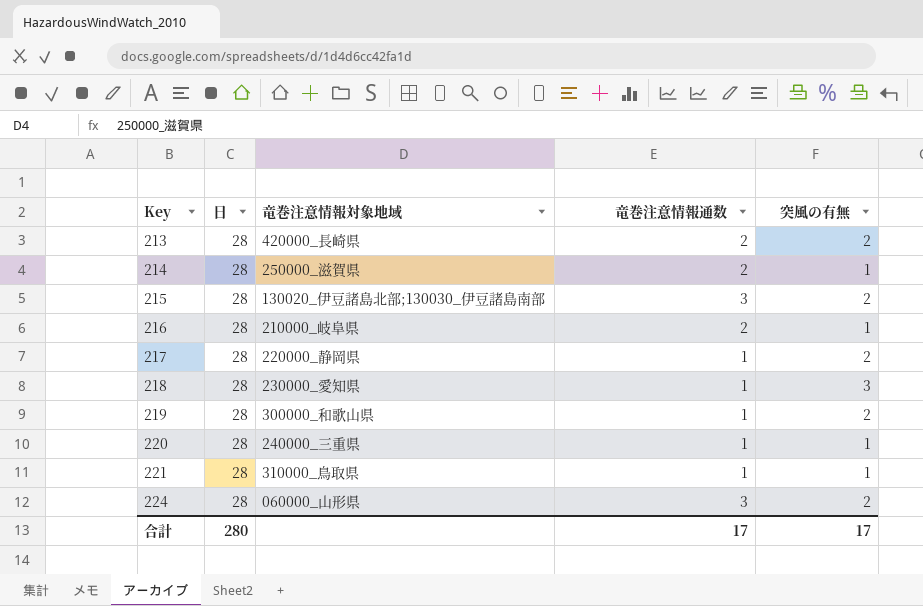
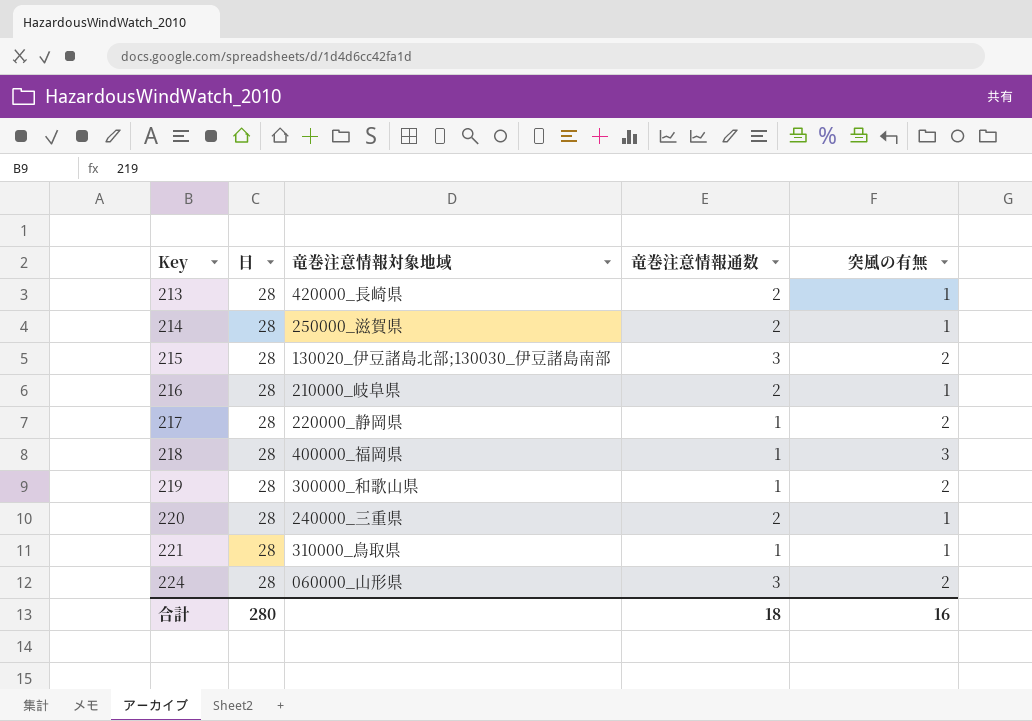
213 | 突風の有無: 2 -> 1
218 | 竜巻注意情報対象地域: 230000_愛知県 -> 400000_福岡県
220 | 竜巻注意情報通数: 1 -> 2
合計 | 竜巻注意情報通数: 17 -> 18
合計 | 突風の有無: 17 -> 16

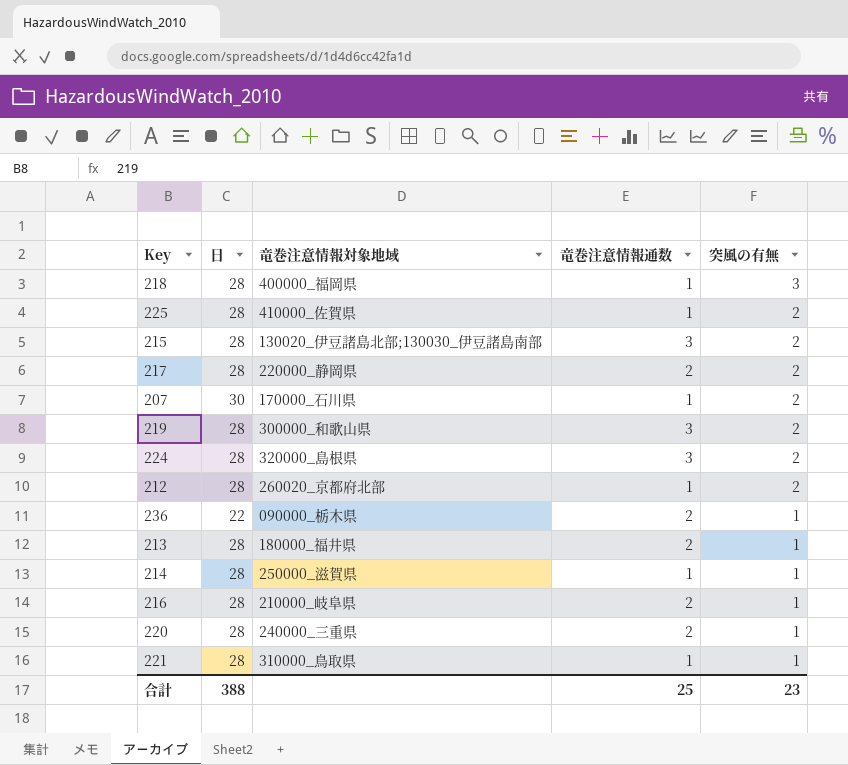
row order: Key ascending -> 突風の有無 descending
row 225: none -> 28 | 410000_佐賀県 | 1 | 2
217 | 竜巻注意情報通数: 1 -> 2
row 207: none -> 30 | 170000_石川県 | 1 | 2
219 | 竜巻注意情報通数: 1 -> 3
224 | 竜巻注意情報対象地域: 060000_山形県 -> 320000_島根県
row 212: none -> 28 | 260020_京都府北部 | 1 | 2
row 236: none -> 22 | 090000_栃木県 | 2 | 1
213 | 竜巻注意情報対象地域: 420000_長崎県 -> 180000_福井県
214 | 竜巻注意情報通数: 2 -> 1
合計 | 日: 280 -> 388
合計 | 竜巻注意情報通数: 18 -> 25
合計 | 突風の有無: 16 -> 23

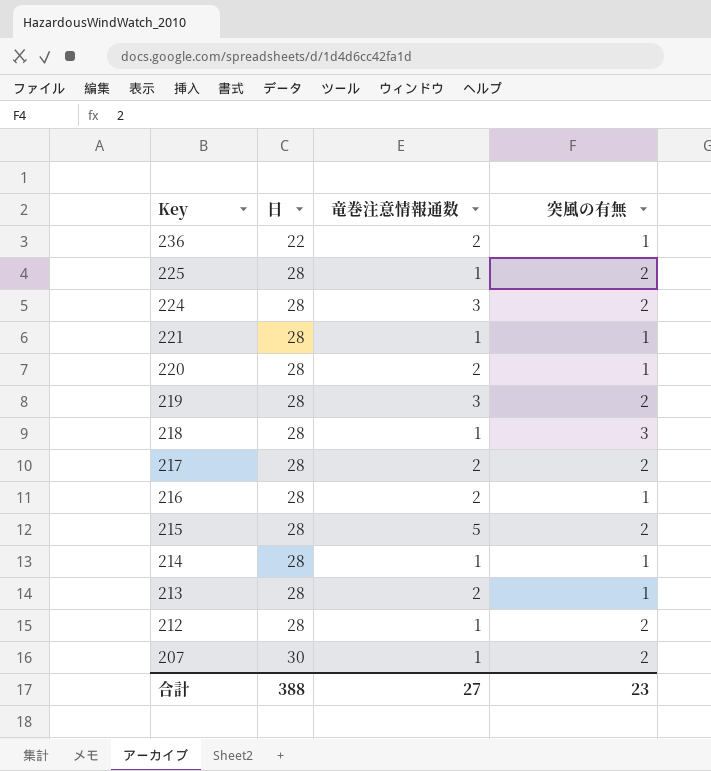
row order: 突風の有無 descending -> Key descending
column 竜巻注意情報対象地域 | position: 3 -> none
215 | 竜巻注意情報通数: 3 -> 5
合計 | 竜巻注意情報通数: 25 -> 27

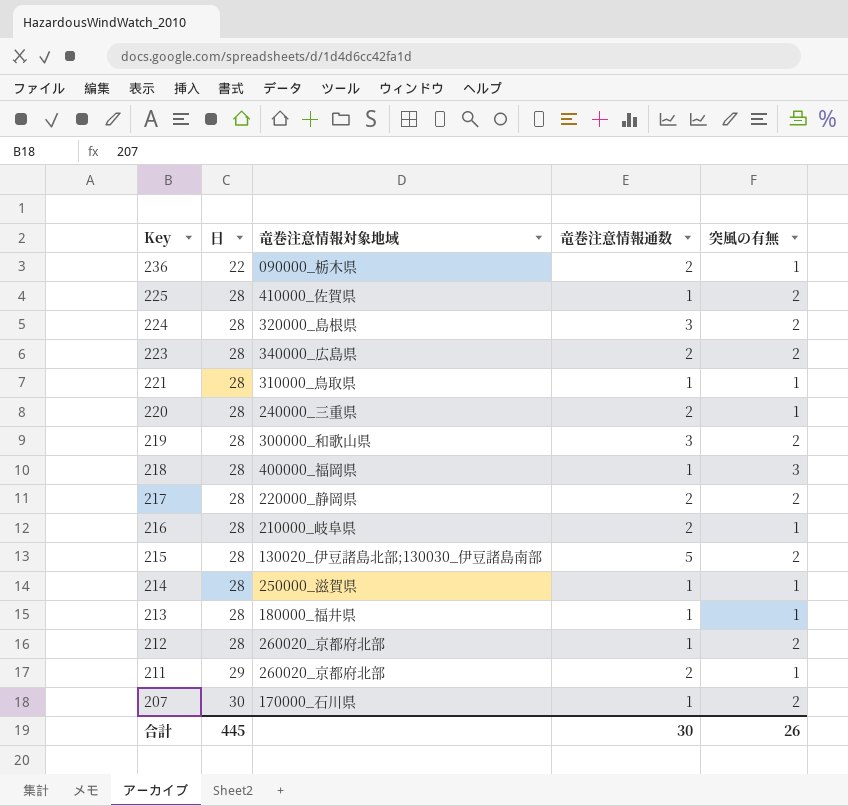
column 竜巻注意情報対象地域 | position: none -> 3
row 223: none -> 28 | 340000_広島県 | 2 | 2
213 | 竜巻注意情報通数: 2 -> 1
row 211: none -> 29 | 260020_京都府北部 | 2 | 1
合計 | 日: 388 -> 445
合計 | 竜巻注意情報通数: 27 -> 30
合計 | 突風の有無: 23 -> 26

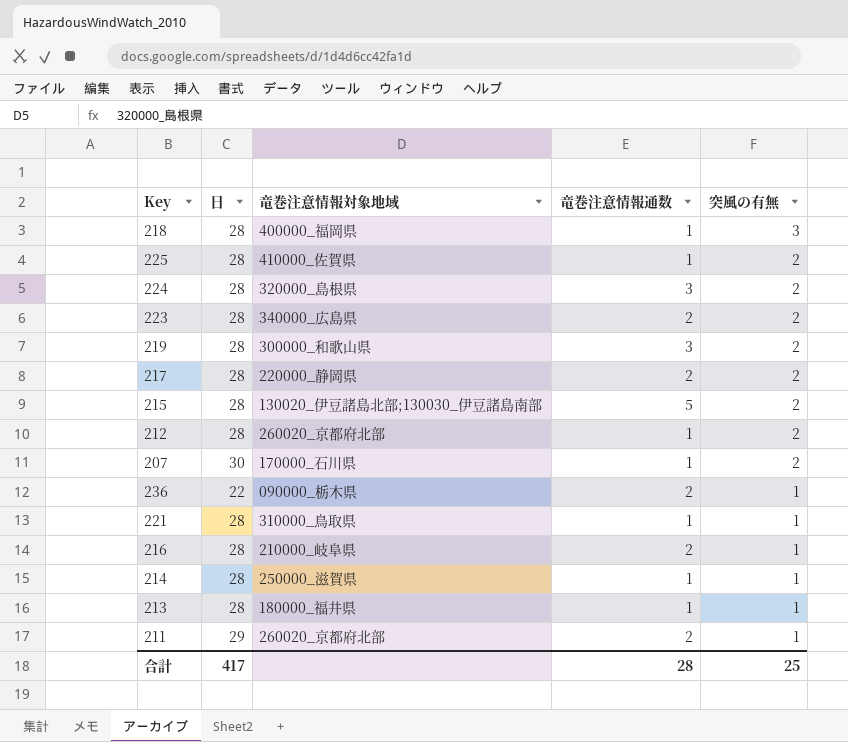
row order: Key descending -> 突風の有無 descending
row 220: 28 | 240000_三重県 | 2 | 1 -> none
合計 | 日: 445 -> 417
合計 | 竜巻注意情報通数: 30 -> 28
合計 | 突風の有無: 26 -> 25

